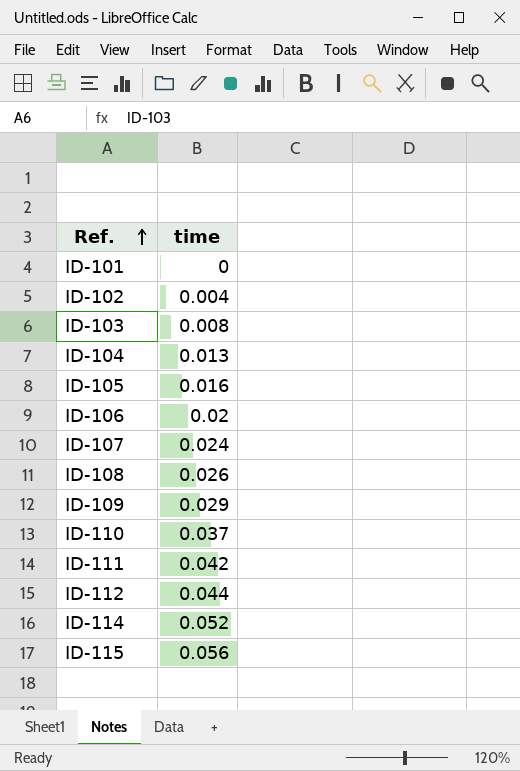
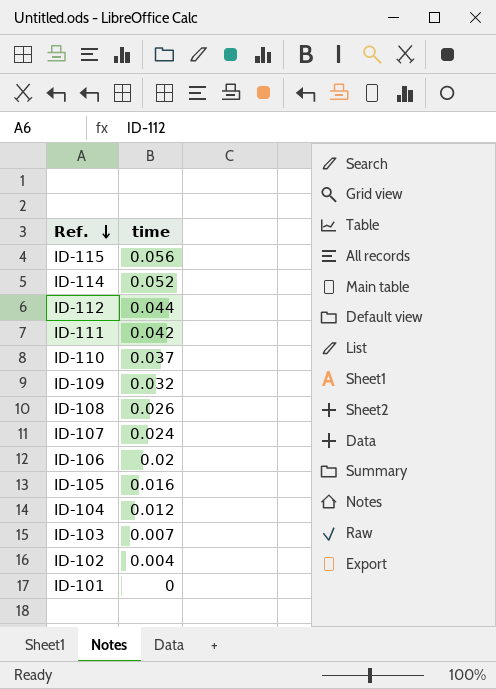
row order: Ref. ascending -> Ref. descending
ID-109 | time: 0.029 -> 0.032
ID-104 | time: 0.013 -> 0.012
ID-103 | time: 0.008 -> 0.007

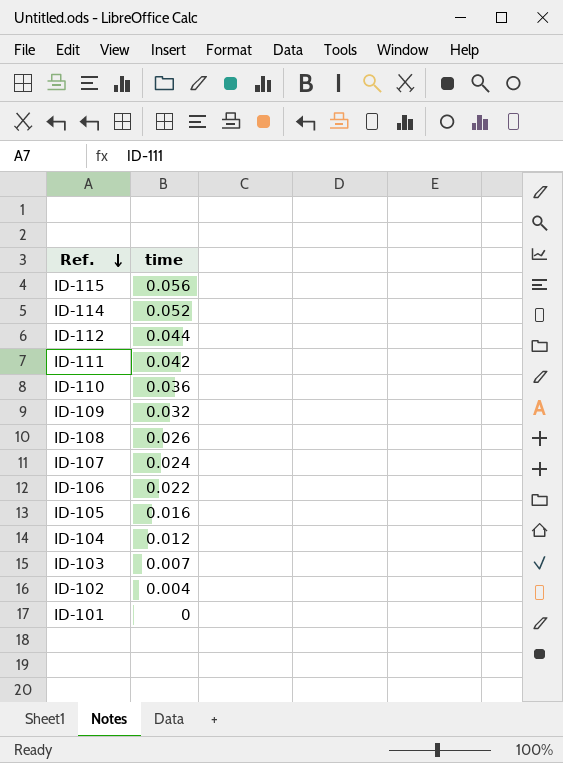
ID-110 | time: 0.037 -> 0.036
ID-106 | time: 0.02 -> 0.022

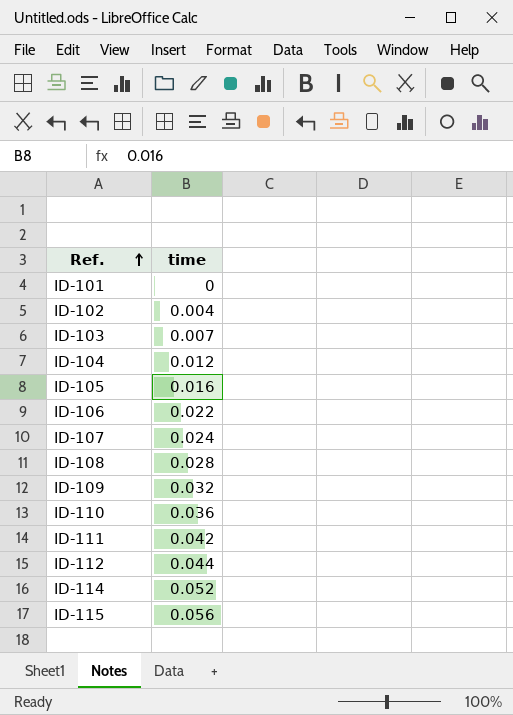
row order: Ref. descending -> Ref. ascending
ID-108 | time: 0.026 -> 0.028

